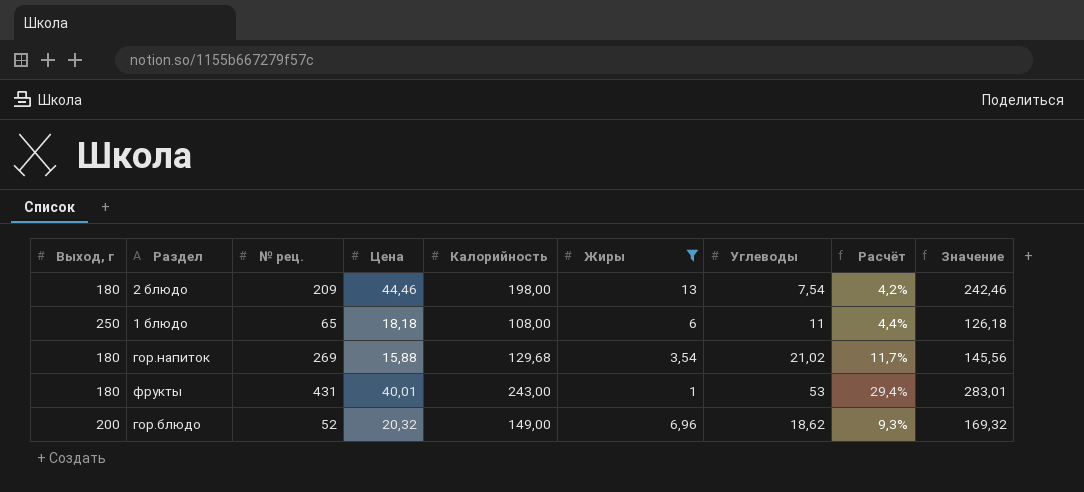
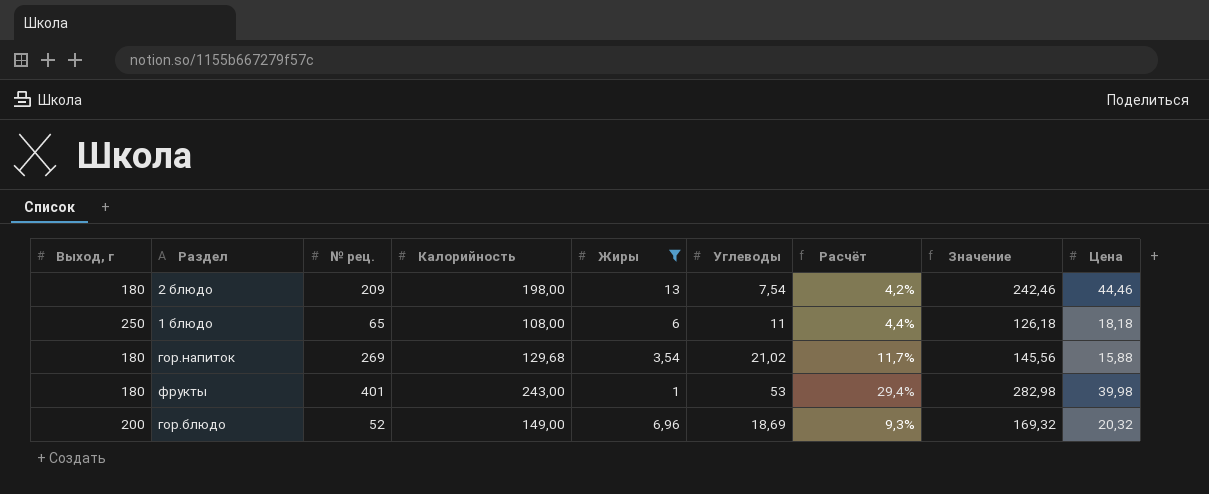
column Цена | position: 4 -> 9
фрукты | № рец.: 431 -> 401
фрукты | Значение: 283,01 -> 282,98
фрукты | Цена: 40,01 -> 39,98
гор.блюдо | Углеводы: 18,62 -> 18,69

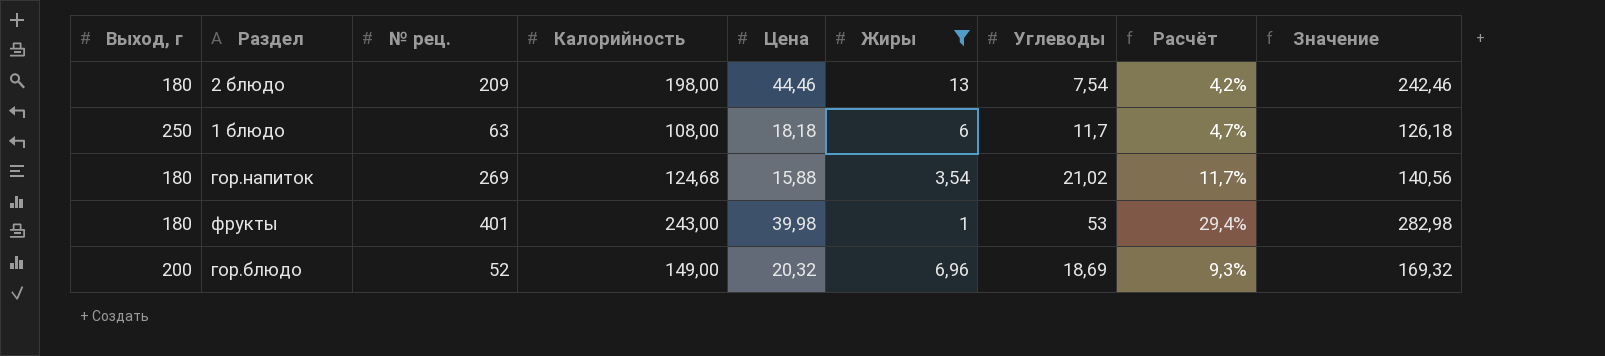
column Цена | position: 9 -> 5
1 блюдо | № рец.: 65 -> 63
1 блюдо | Углеводы: 11 -> 11,7
1 блюдо | Расчёт: 4,4% -> 4,7%
гор.напиток | Калорийность: 129,68 -> 124,68
гор.напиток | Значение: 145,56 -> 140,56

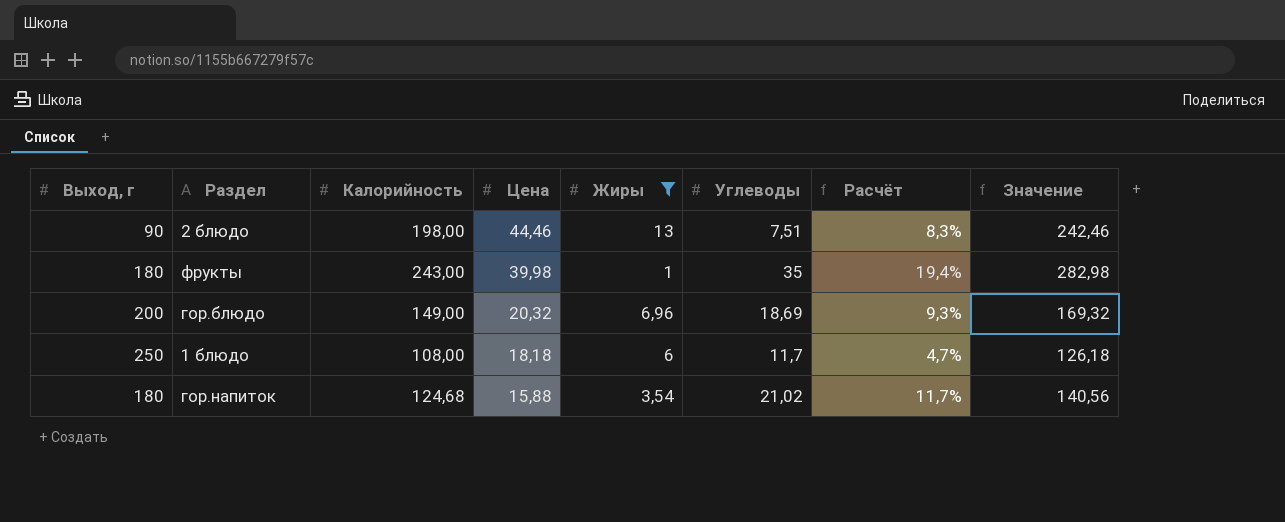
row order: none -> Цена descending
column № рец. | position: 3 -> none
2 блюдо | Выход, г: 180 -> 90
2 блюдо | Углеводы: 7,54 -> 7,51
2 блюдо | Расчёт: 4,2% -> 8,3%
фрукты | Углеводы: 53 -> 35
фрукты | Расчёт: 29,4% -> 19,4%

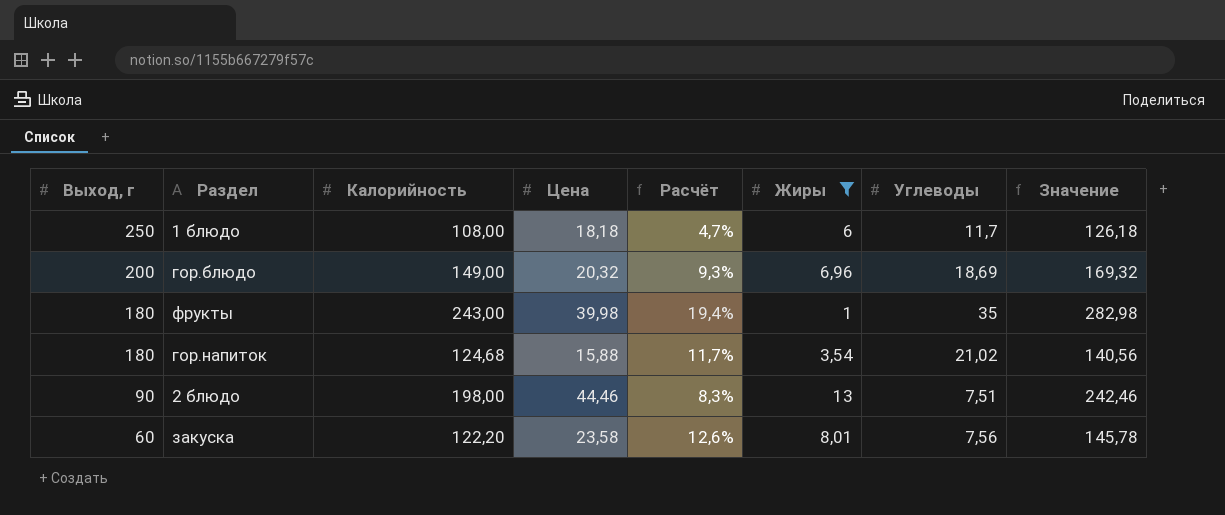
row order: Цена descending -> Выход, г descending
column Расчёт | position: 7 -> 5
row закуска: none -> 60 | 122,20 | 23,58 | 12,6% | 8,01 | 7,56 | 145,78

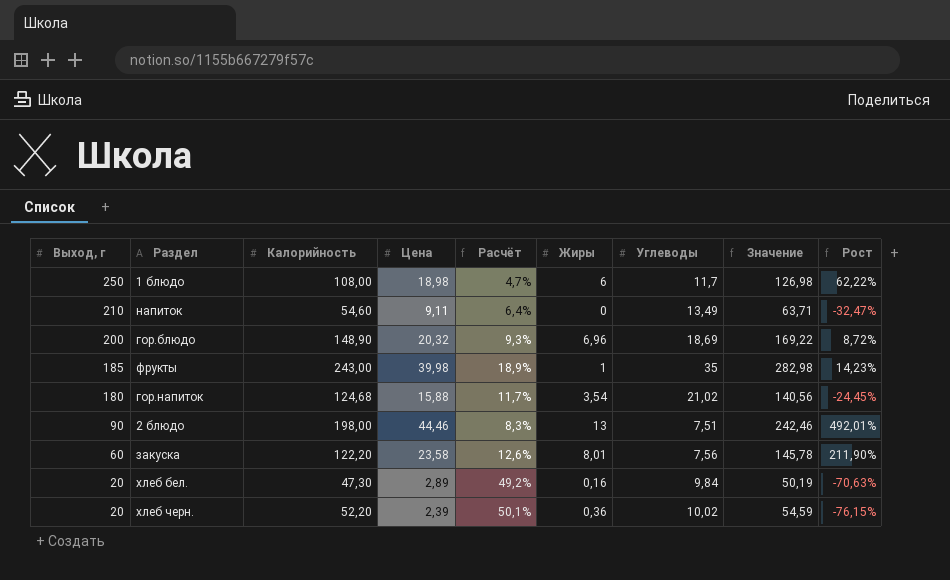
filter: Жиры >= 1 -> none
column Рост | formula: none -> ([Цена] - [Углеводы]) / [Углеводы]
1 блюдо | Цена: 18,18 -> 18,98
1 блюдо | Значение: 126,18 -> 126,98
гор.блюдо | Калорийность: 149,00 -> 148,90
гор.блюдо | Значение: 169,32 -> 169,22
фрукты | Выход, г: 180 -> 185
фрукты | Расчёт: 19,4% -> 18,9%

